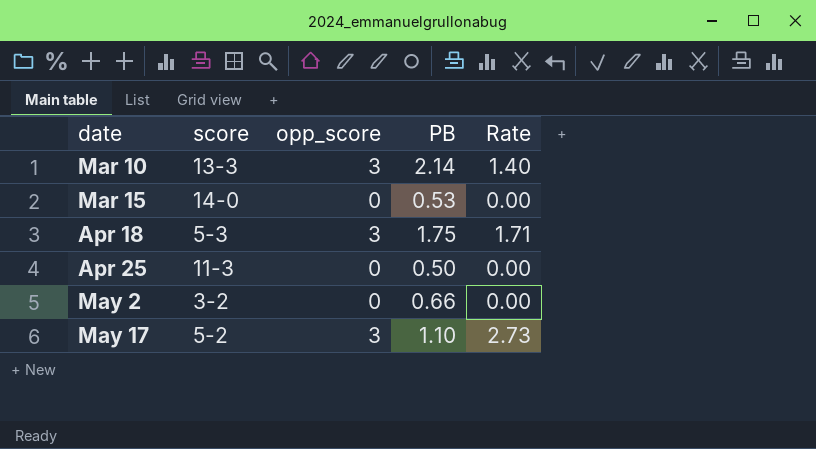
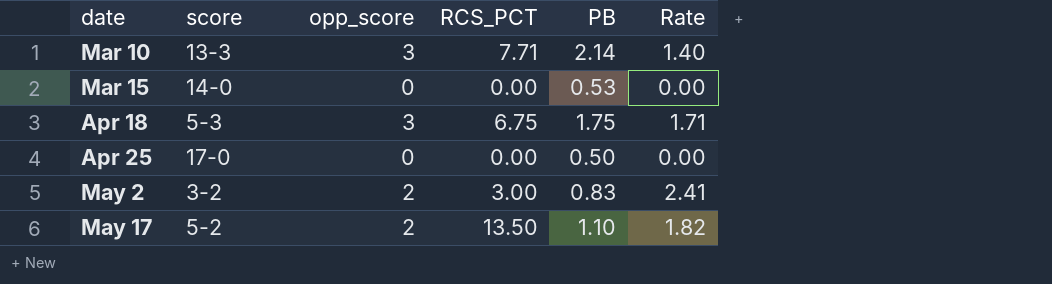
column RCS_PCT | position: none -> 4
Apr 25 | score: 11-3 -> 17-0
May 2 | opp_score: 0 -> 2
May 2 | PB: 0.66 -> 0.83
May 2 | Rate: 0.00 -> 2.41
May 17 | opp_score: 3 -> 2
May 17 | Rate: 2.73 -> 1.82

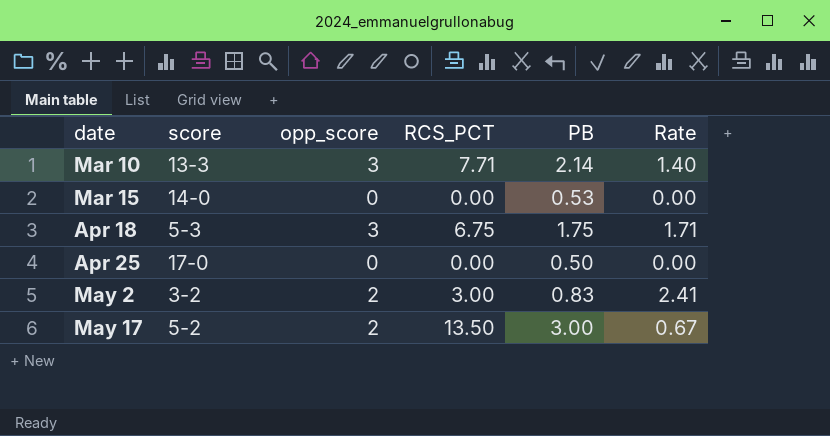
May 17 | PB: 1.10 -> 3.00
May 17 | Rate: 1.82 -> 0.67

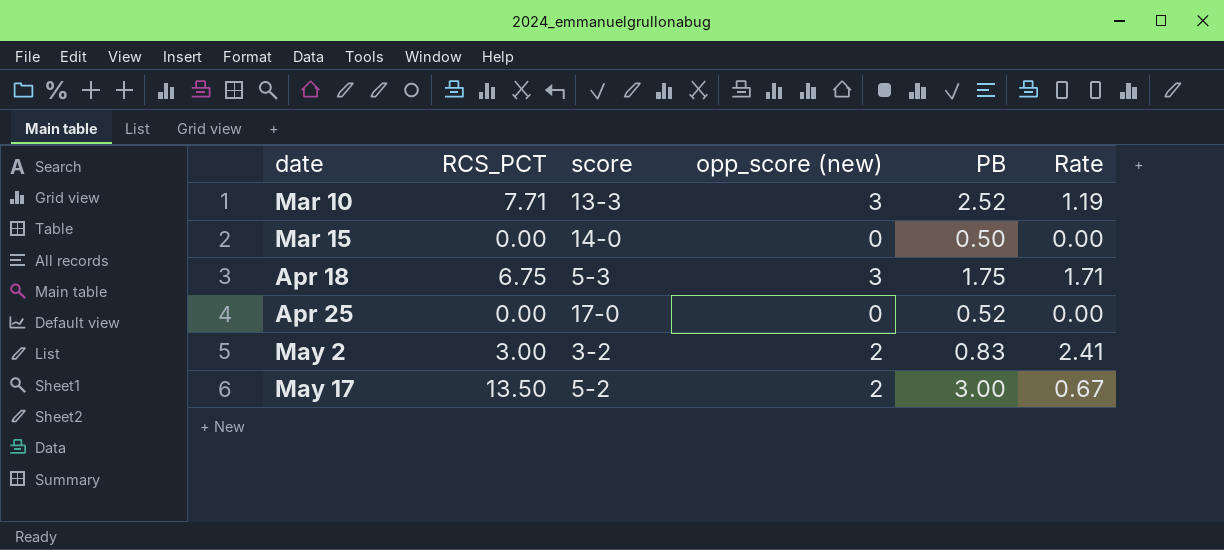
column RCS_PCT | position: 4 -> 2
column name: opp_score -> opp_score (new)
Mar 10 | PB: 2.14 -> 2.52
Mar 10 | Rate: 1.40 -> 1.19
Mar 15 | PB: 0.53 -> 0.50
Apr 25 | PB: 0.50 -> 0.52

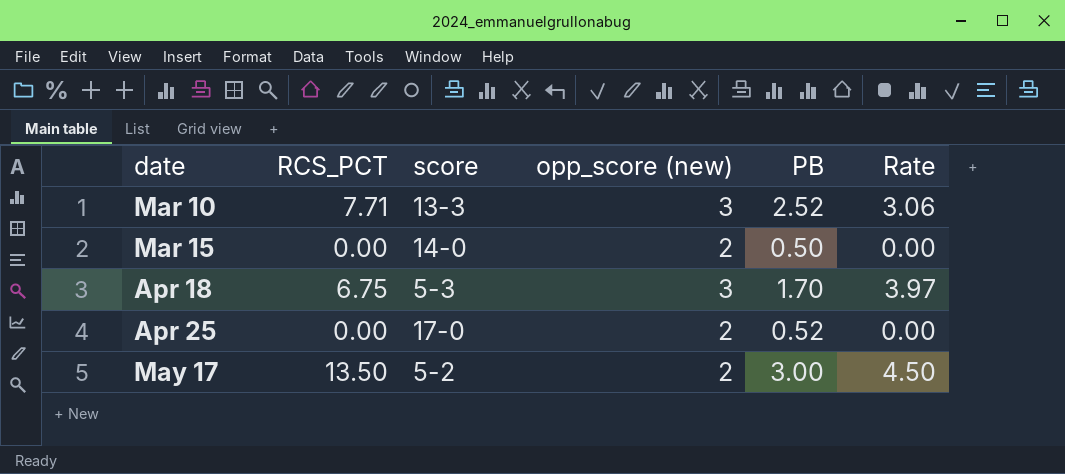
column Rate | formula: [opp_score (new)] / [PB] -> [RCS_PCT] / [PB]
row May 2: 3.00 | 3-2 | 2 | 0.83 | 2.41 -> none
Mar 15 | opp_score (new): 0 -> 2
Apr 18 | PB: 1.75 -> 1.70
Apr 25 | opp_score (new): 0 -> 2

